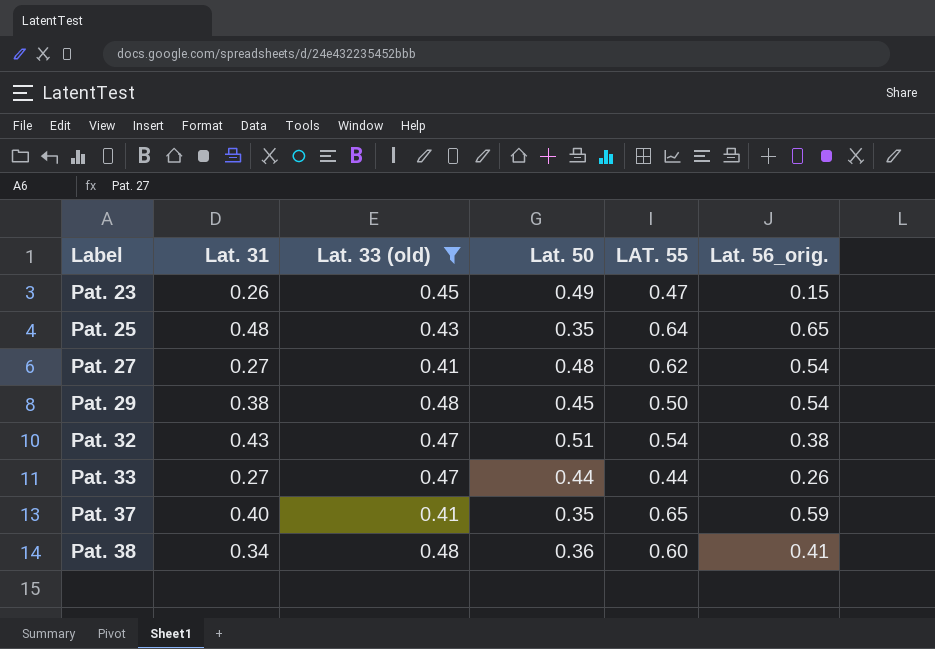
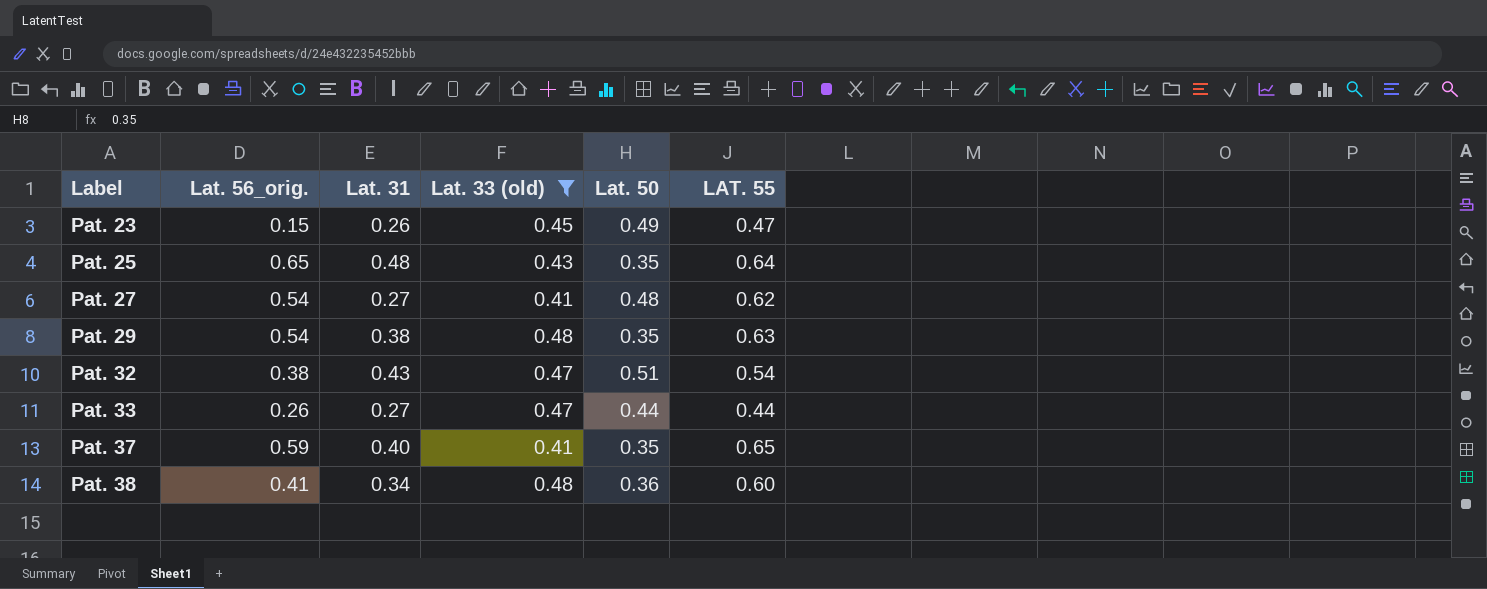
column Lat. 56_orig. | position: 6 -> 2
Pat. 29 | Lat. 50: 0.45 -> 0.35
Pat. 29 | LAT. 55: 0.50 -> 0.63

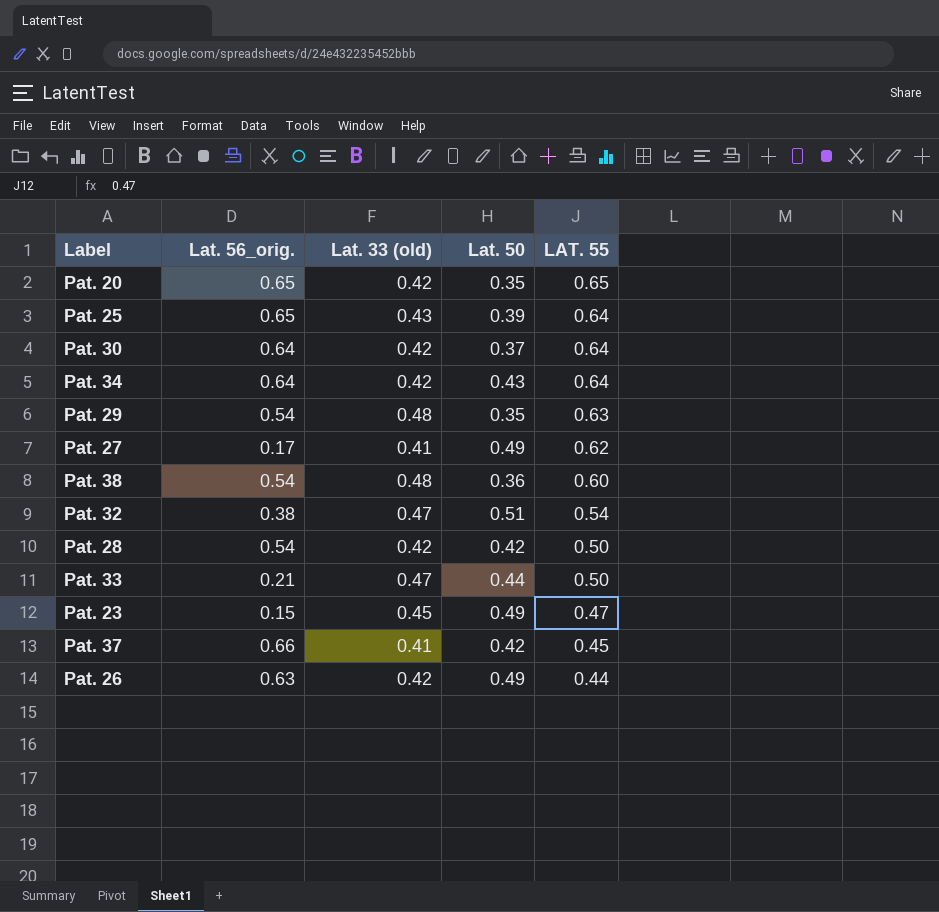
filter: Lat. 33 (old) != 0.42 -> none
row order: Label ascending -> LAT. 55 descending
column Lat. 31 | position: 3 -> none
Pat. 25 | Lat. 50: 0.35 -> 0.39
Pat. 27 | Lat. 56_orig.: 0.54 -> 0.17
Pat. 27 | Lat. 50: 0.48 -> 0.49
Pat. 38 | Lat. 56_orig.: 0.41 -> 0.54
Pat. 33 | Lat. 56_orig.: 0.26 -> 0.21
Pat. 33 | LAT. 55: 0.44 -> 0.50
Pat. 37 | Lat. 56_orig.: 0.59 -> 0.66
Pat. 37 | Lat. 50: 0.35 -> 0.42
Pat. 37 | LAT. 55: 0.65 -> 0.45

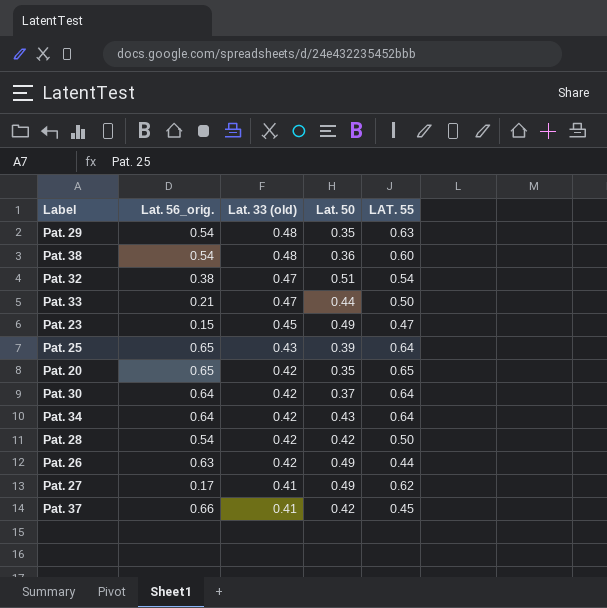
row order: LAT. 55 descending -> Lat. 33 (old) descending

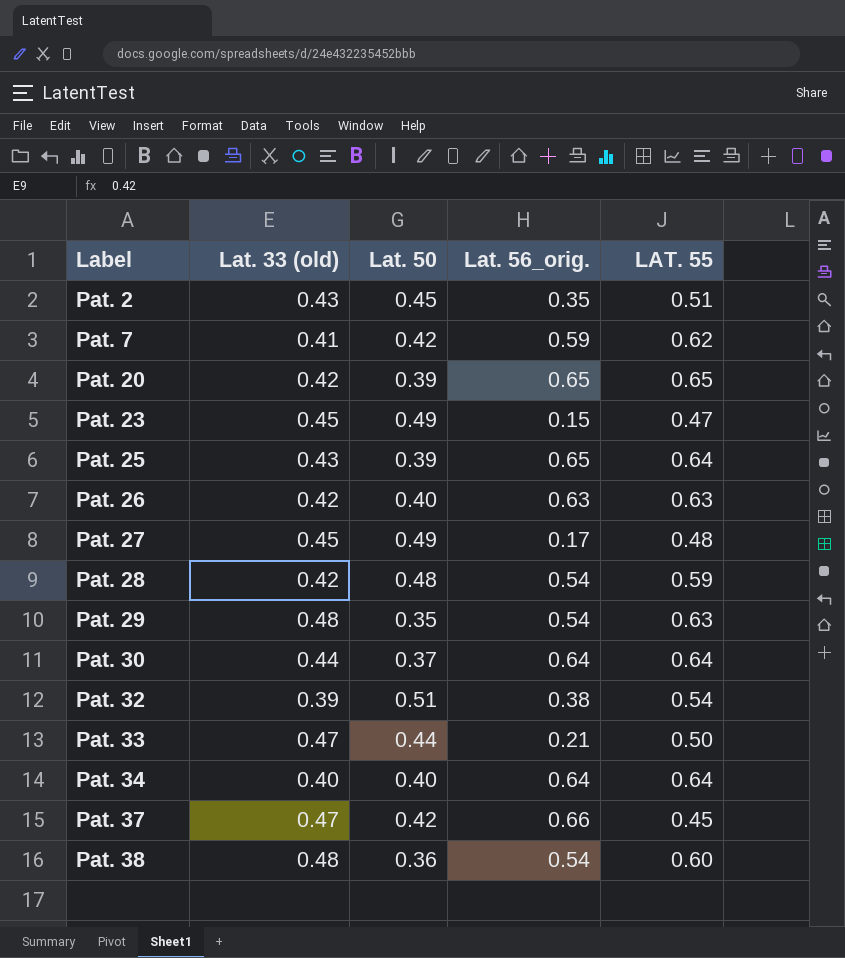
row order: Lat. 33 (old) descending -> Label ascending
column Lat. 56_orig. | position: 2 -> 4
row Pat. 2: none -> 0.43 | 0.45 | 0.35 | 0.51
row Pat. 7: none -> 0.41 | 0.42 | 0.59 | 0.62
Pat. 20 | Lat. 50: 0.35 -> 0.39
Pat. 26 | Lat. 50: 0.49 -> 0.40
Pat. 26 | LAT. 55: 0.44 -> 0.63
Pat. 27 | Lat. 33 (old): 0.41 -> 0.45
Pat. 27 | LAT. 55: 0.62 -> 0.48
Pat. 28 | Lat. 50: 0.42 -> 0.48
Pat. 28 | LAT. 55: 0.50 -> 0.59
Pat. 30 | Lat. 33 (old): 0.42 -> 0.44
Pat. 32 | Lat. 33 (old): 0.47 -> 0.39
Pat. 34 | Lat. 33 (old): 0.42 -> 0.40
Pat. 34 | Lat. 50: 0.43 -> 0.40
Pat. 37 | Lat. 33 (old): 0.41 -> 0.47

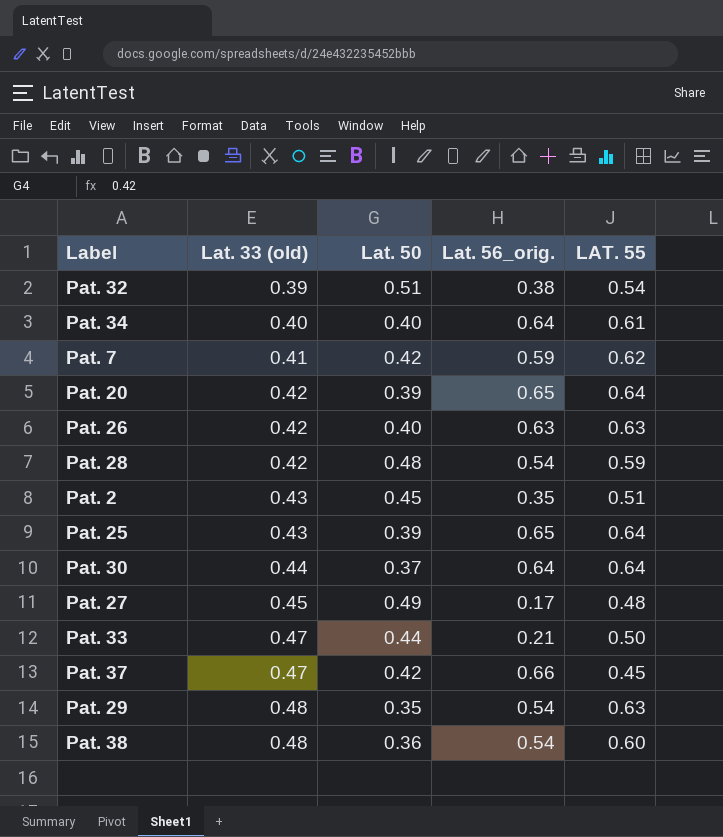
row order: Label ascending -> Lat. 33 (old) ascending
row Pat. 23: 0.45 | 0.49 | 0.15 | 0.47 -> none
Pat. 34 | LAT. 55: 0.64 -> 0.61
Pat. 20 | LAT. 55: 0.65 -> 0.64

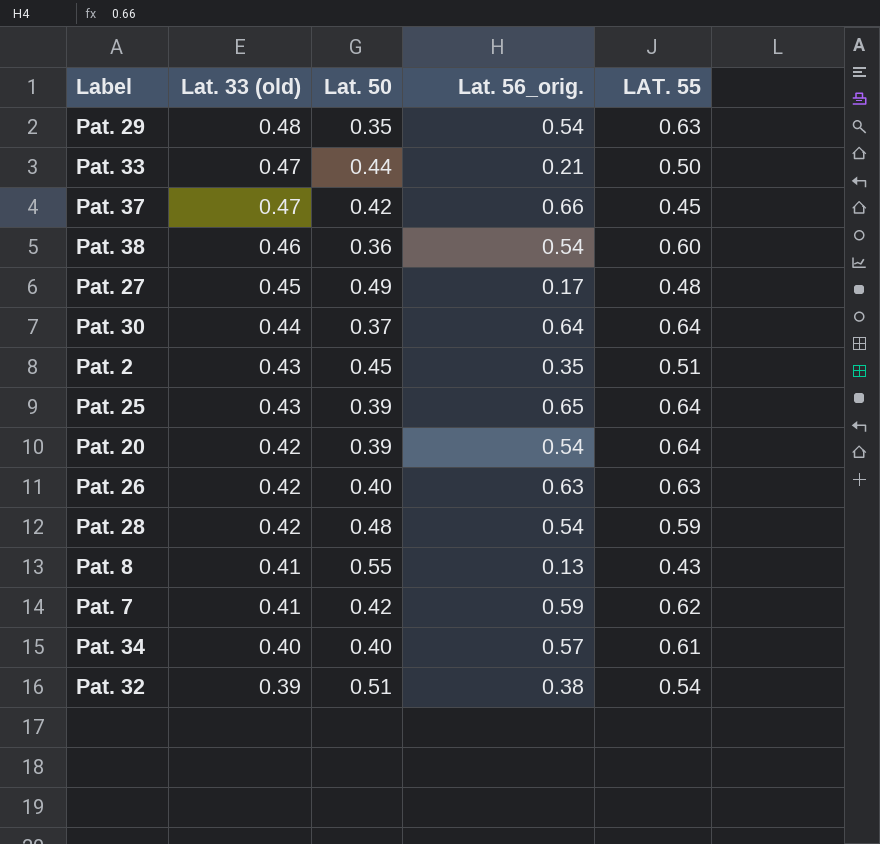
row order: Lat. 33 (old) ascending -> Lat. 33 (old) descending
Pat. 38 | Lat. 33 (old): 0.48 -> 0.46
Pat. 20 | Lat. 56_orig.: 0.65 -> 0.54
row Pat. 8: none -> 0.41 | 0.55 | 0.13 | 0.43
Pat. 34 | Lat. 56_orig.: 0.64 -> 0.57

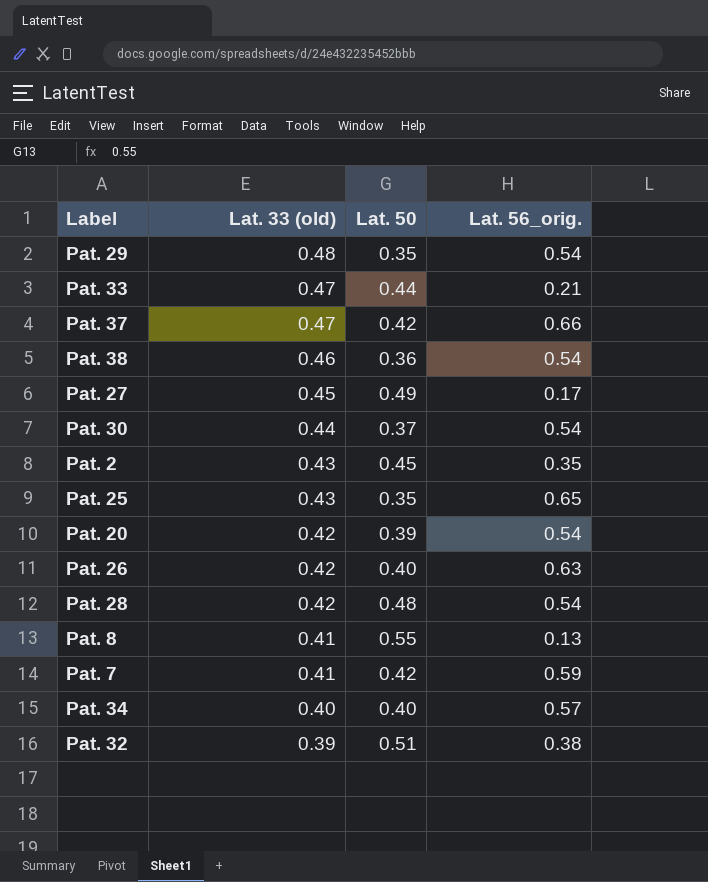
column LAT. 55 | position: 5 -> none
Pat. 30 | Lat. 56_orig.: 0.64 -> 0.54
Pat. 25 | Lat. 50: 0.39 -> 0.35

